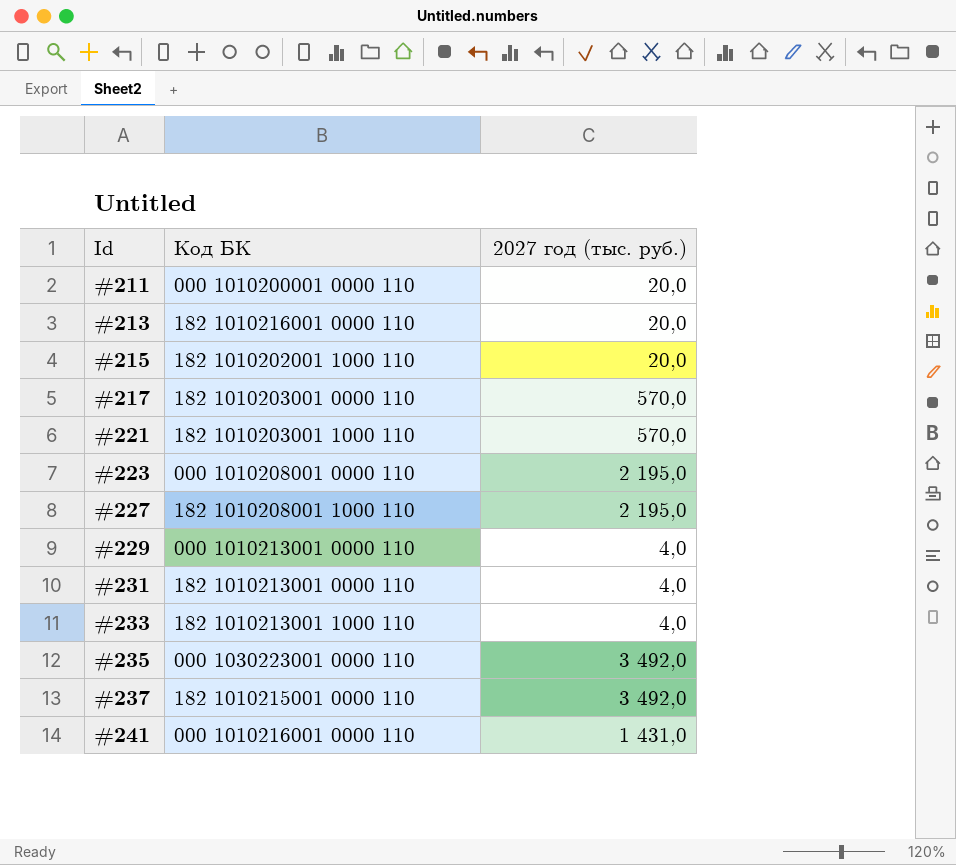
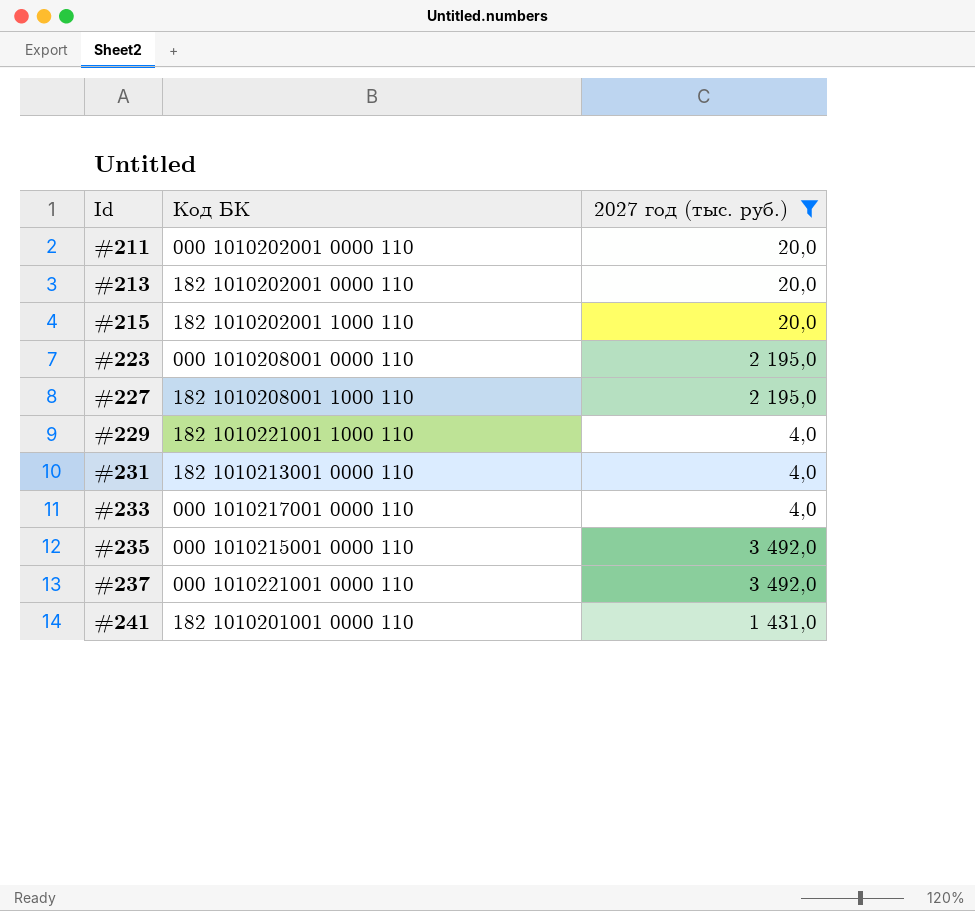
filter: none -> 2027 год (тыс. руб.) != 570,0
#211 | Код БК: 000 1010200001 0000 110 -> 000 1010202001 0000 110
#213 | Код БК: 182 1010216001 0000 110 -> 182 1010202001 0000 110
#229 | Код БК: 000 1010213001 0000 110 -> 182 1010221001 1000 110
#233 | Код БК: 182 1010213001 1000 110 -> 000 1010217001 0000 110
#235 | Код БК: 000 1030223001 0000 110 -> 000 1010215001 0000 110
#237 | Код БК: 182 1010215001 0000 110 -> 000 1010221001 0000 110
#241 | Код БК: 000 1010216001 0000 110 -> 182 1010201001 0000 110

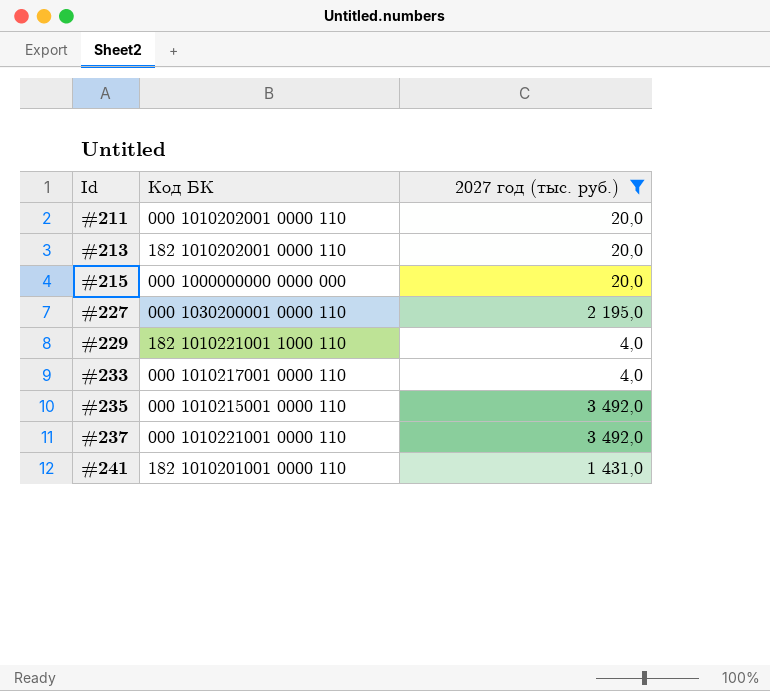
row #223: 000 1010208001 0000 110 | 2 195,0 -> none
row #231: 182 1010213001 0000 110 | 4,0 -> none
#215 | Код БК: 182 1010202001 1000 110 -> 000 1000000000 0000 000
#227 | Код БК: 182 1010208001 1000 110 -> 000 1030200001 0000 110

